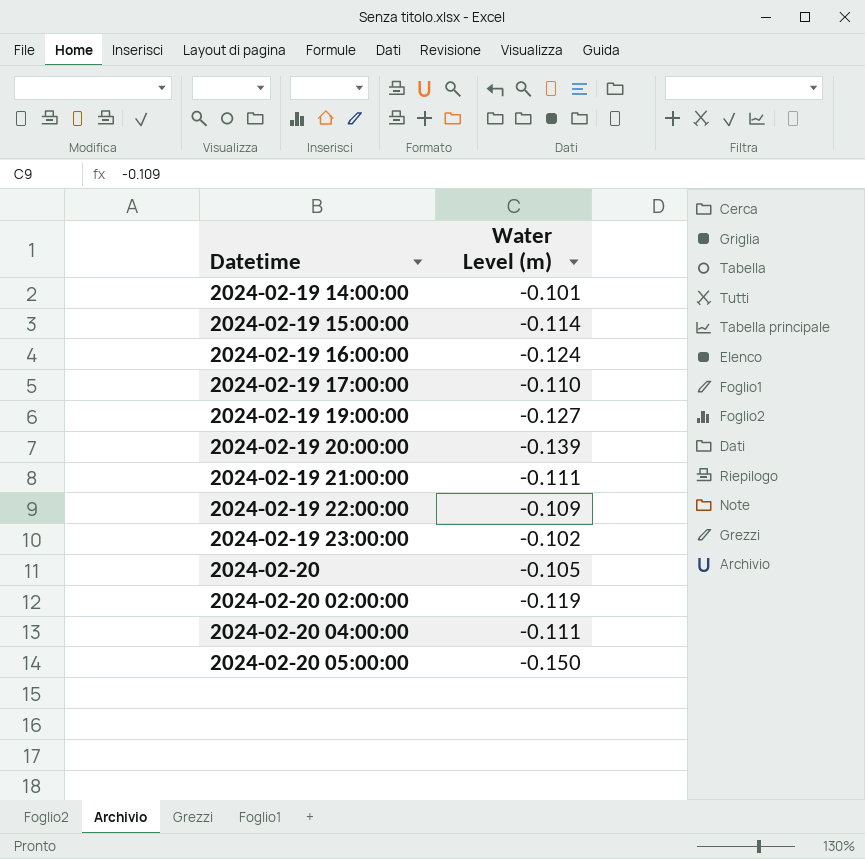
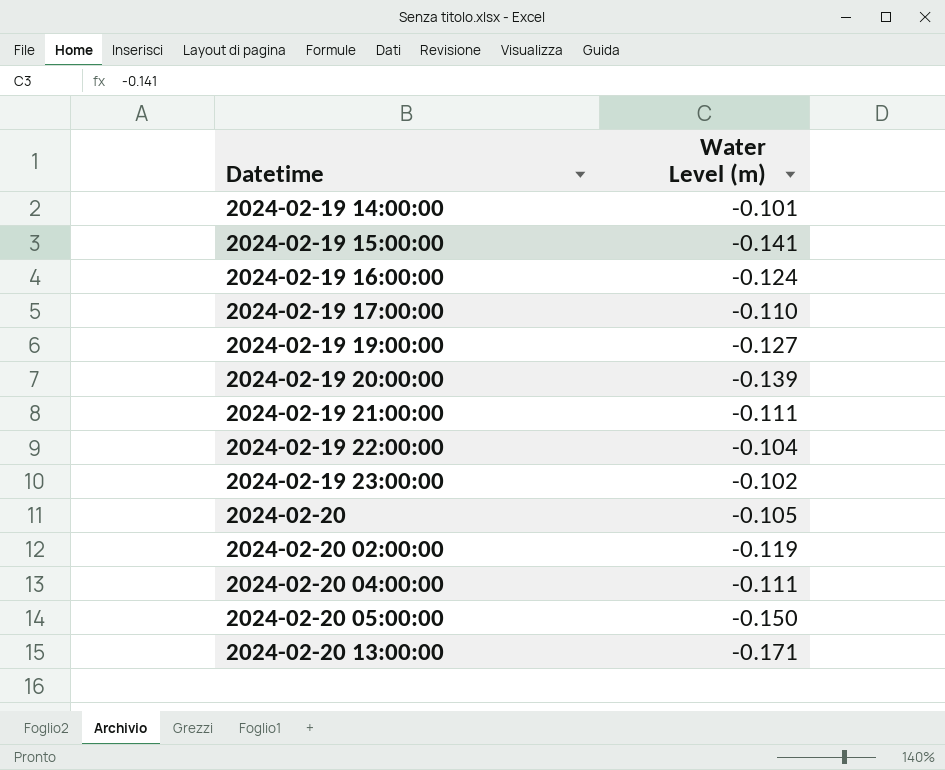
2024-02-19 15:00:00 | Water Level (m): -0.114 -> -0.141
2024-02-19 22:00:00 | Water Level (m): -0.109 -> -0.104
row 2024-02-20 13:00:00: none -> -0.171

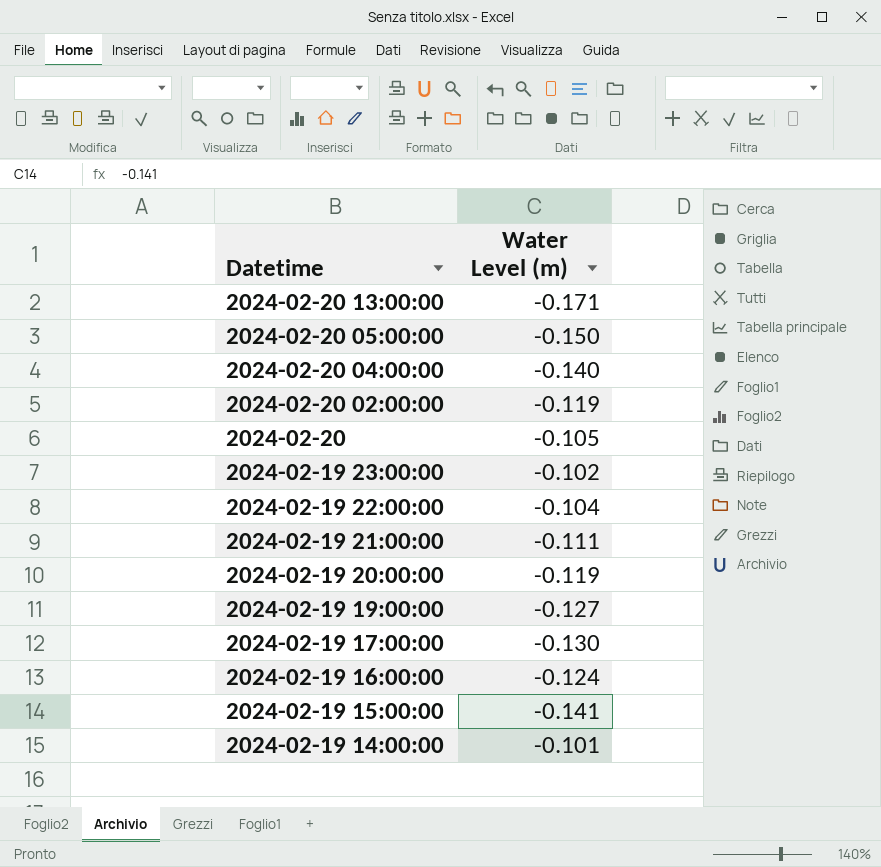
row order: Datetime ascending -> Datetime descending
2024-02-20 04:00:00 | Water Level (m): -0.111 -> -0.140
2024-02-19 20:00:00 | Water Level (m): -0.139 -> -0.119
2024-02-19 17:00:00 | Water Level (m): -0.110 -> -0.130

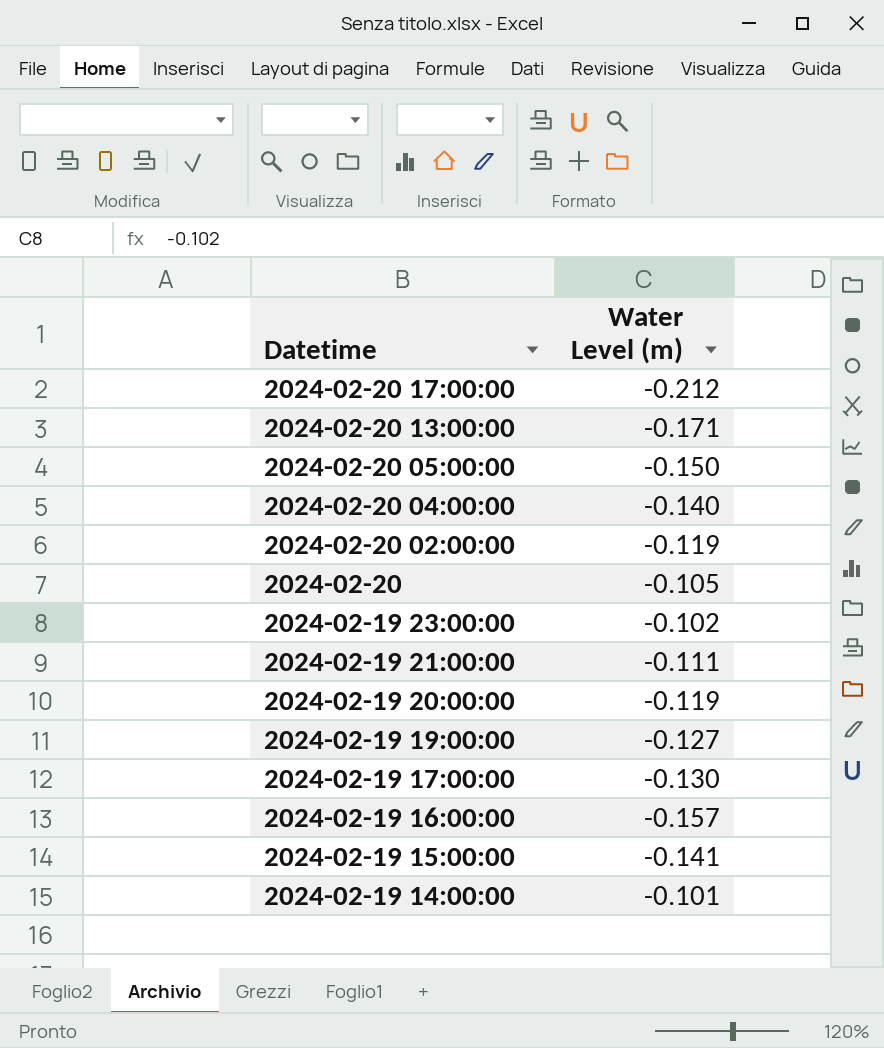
row 2024-02-19 22:00:00: -0.104 -> none
row 2024-02-20 17:00:00: none -> -0.212
2024-02-19 16:00:00 | Water Level (m): -0.124 -> -0.157

